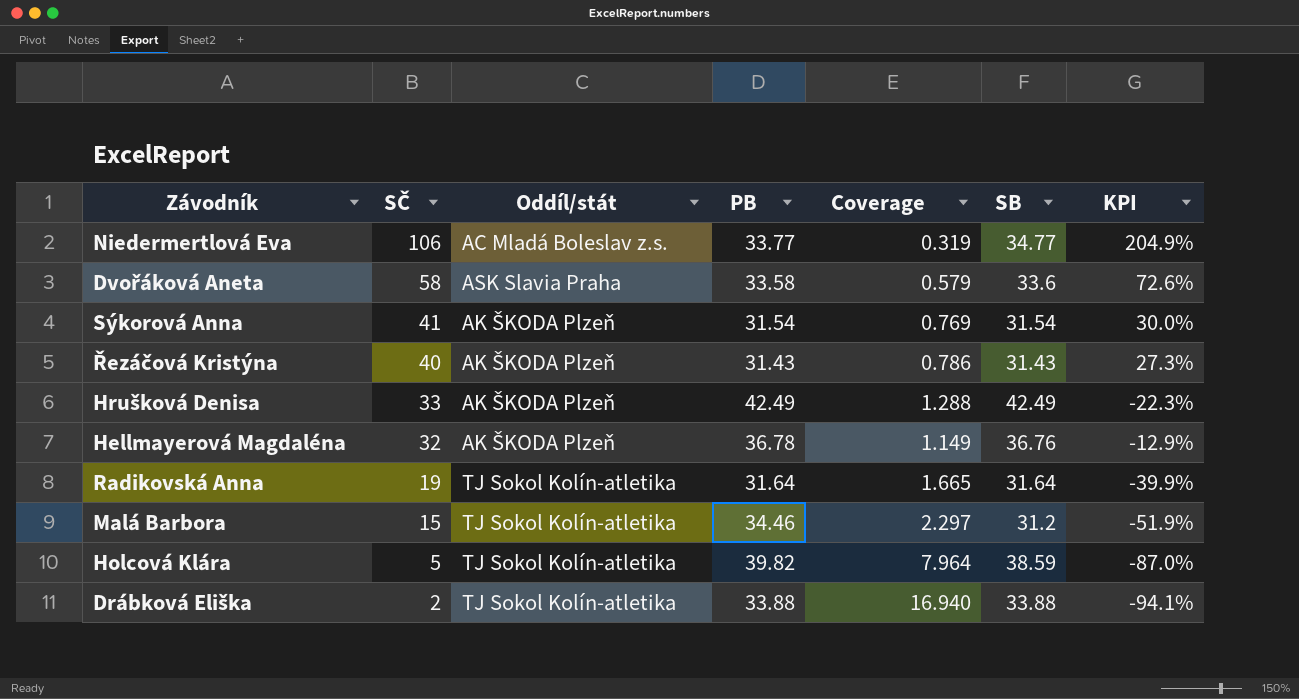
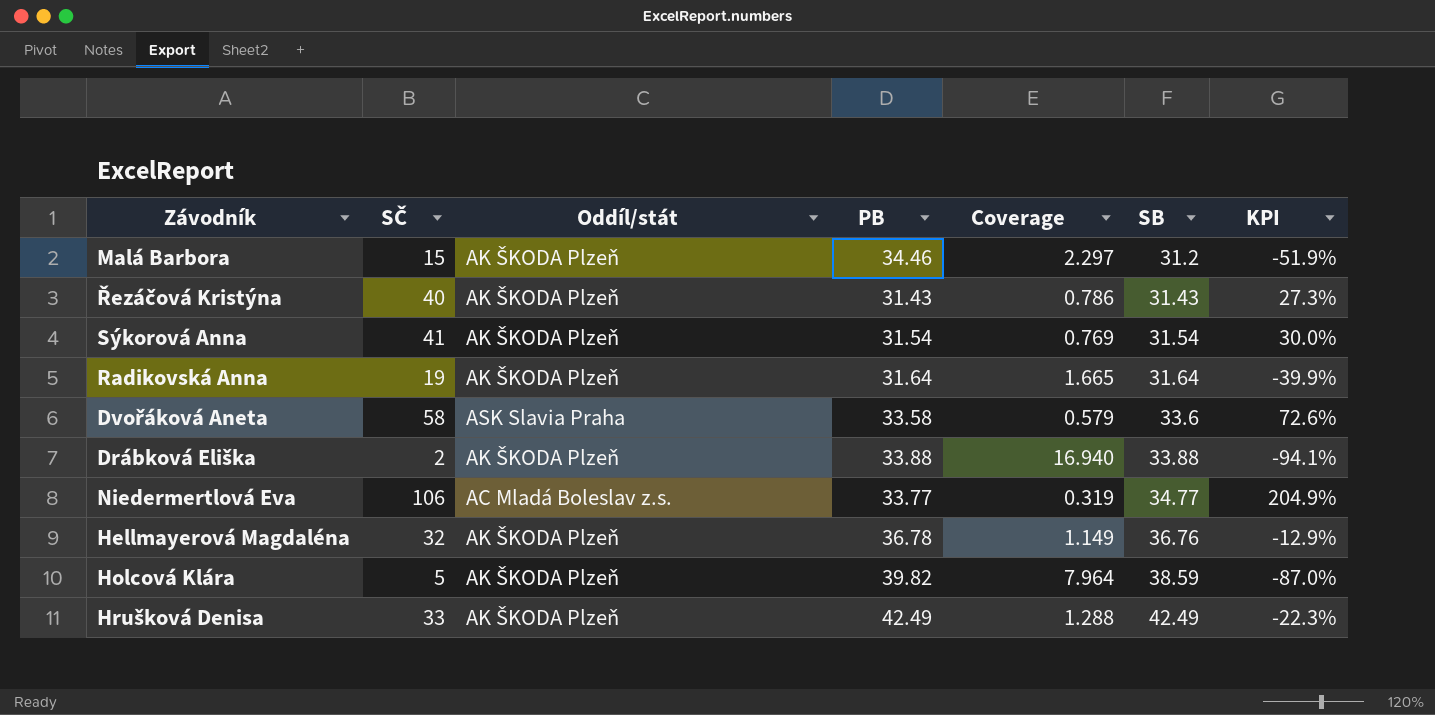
row order: SČ descending -> SB ascending
Malá Barbora | Oddíl/stát: TJ Sokol Kolín-atletika -> AK ŠKODA Plzeň
Radikovská Anna | Oddíl/stát: TJ Sokol Kolín-atletika -> AK ŠKODA Plzeň
Drábková Eliška | Oddíl/stát: TJ Sokol Kolín-atletika -> AK ŠKODA Plzeň
Holcová Klára | Oddíl/stát: TJ Sokol Kolín-atletika -> AK ŠKODA Plzeň

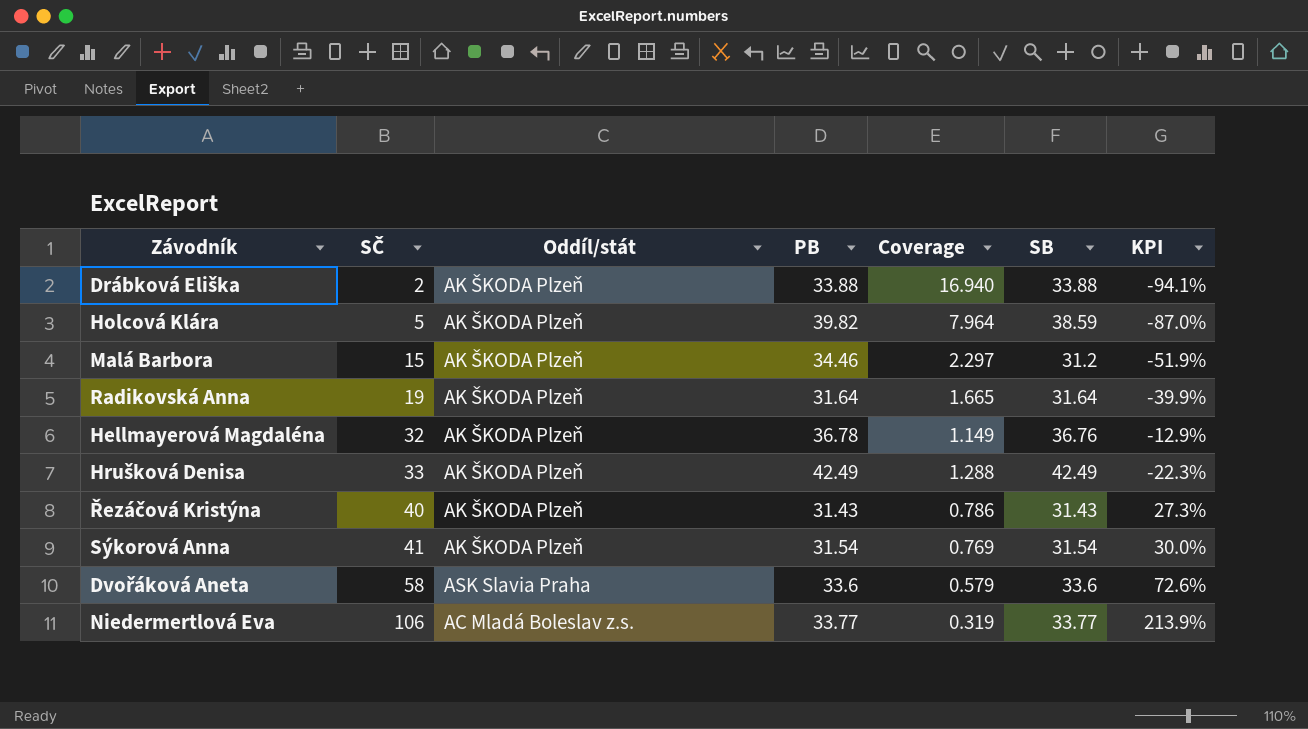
row order: SB ascending -> SČ ascending
Dvořáková Aneta | PB: 33.58 -> 33.6
Niedermertlová Eva | SB: 34.77 -> 33.77
Niedermertlová Eva | KPI: 204.9% -> 213.9%

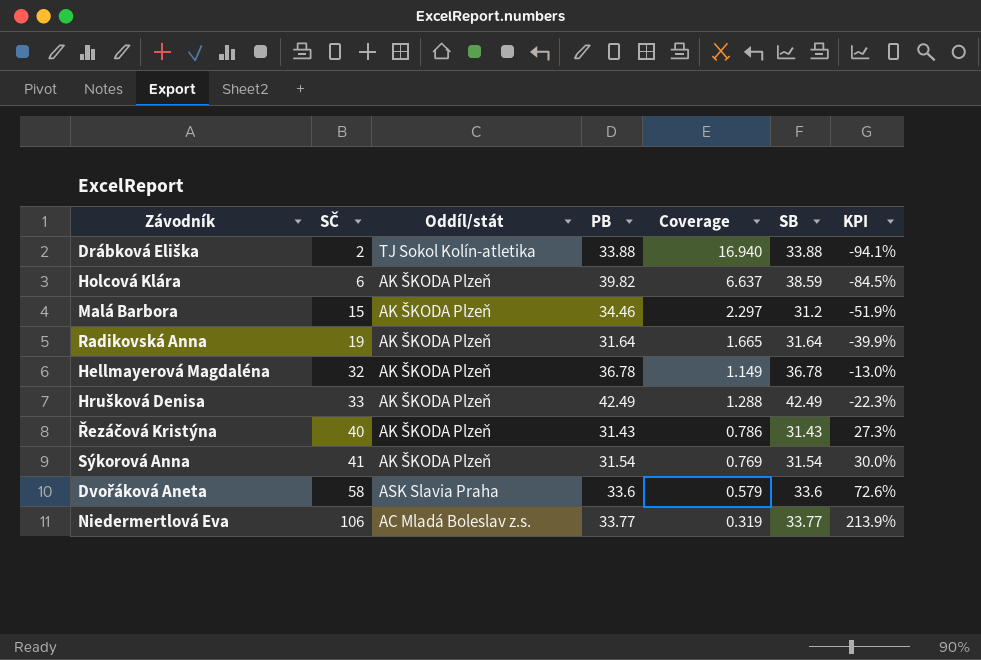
Drábková Eliška | Oddíl/stát: AK ŠKODA Plzeň -> TJ Sokol Kolín-atletika
Holcová Klára | SČ: 5 -> 6
Holcová Klára | Coverage: 7.964 -> 6.637
Holcová Klára | KPI: -87.0% -> -84.5%
Hellmayerová Magdaléna | SB: 36.76 -> 36.78
Hellmayerová Magdaléna | KPI: -12.9% -> -13.0%

